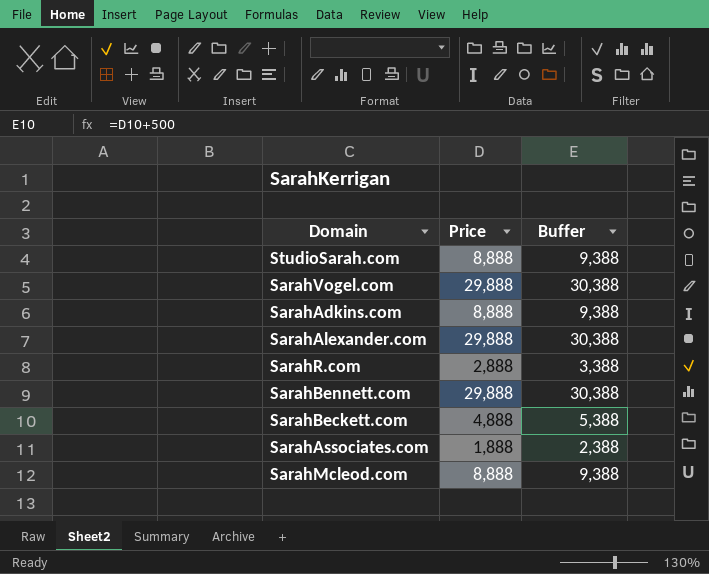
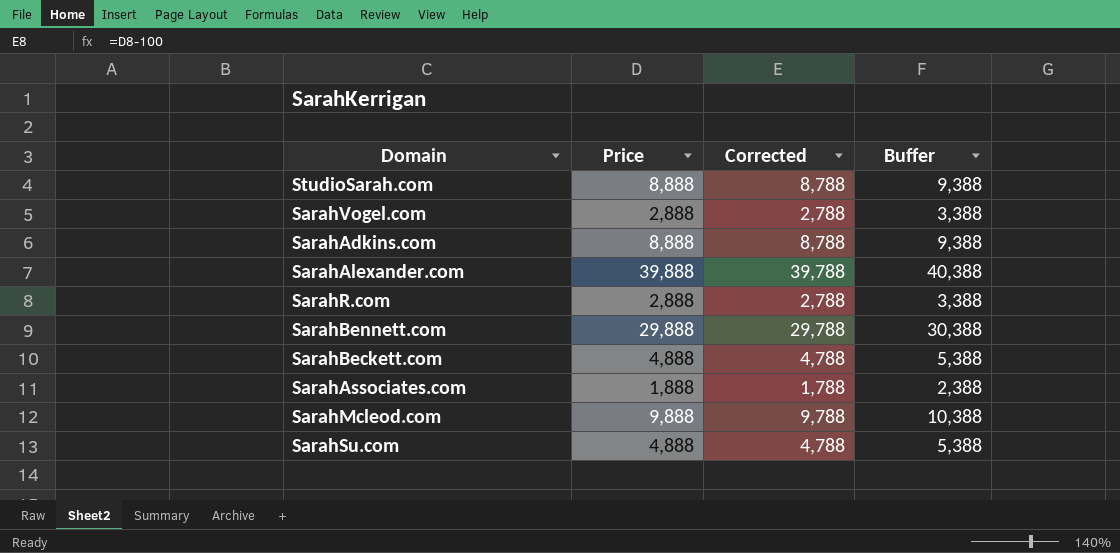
column Corrected | formula: none -> [Price] - 100
SarahVogel.com | Price: 29,888 -> 2,888
SarahVogel.com | Buffer: 30,388 -> 3,388
SarahAlexander.com | Price: 29,888 -> 39,888
SarahAlexander.com | Buffer: 30,388 -> 40,388
SarahMcleod.com | Price: 8,888 -> 9,888
SarahMcleod.com | Buffer: 9,388 -> 10,388
row SarahSu.com: none -> 4,888 | 4,788 | 5,388

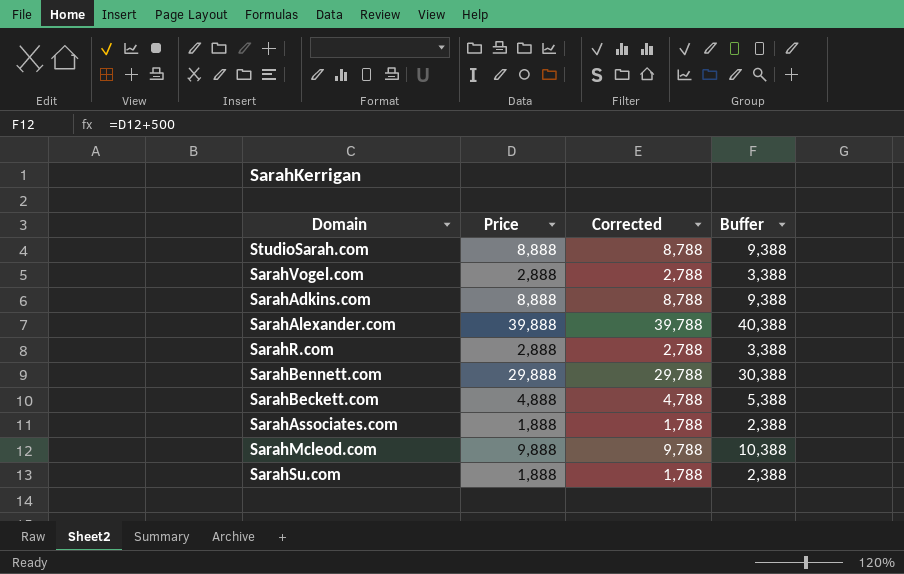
SarahSu.com | Price: 4,888 -> 1,888
SarahSu.com | Corrected: 4,788 -> 1,788
SarahSu.com | Buffer: 5,388 -> 2,388

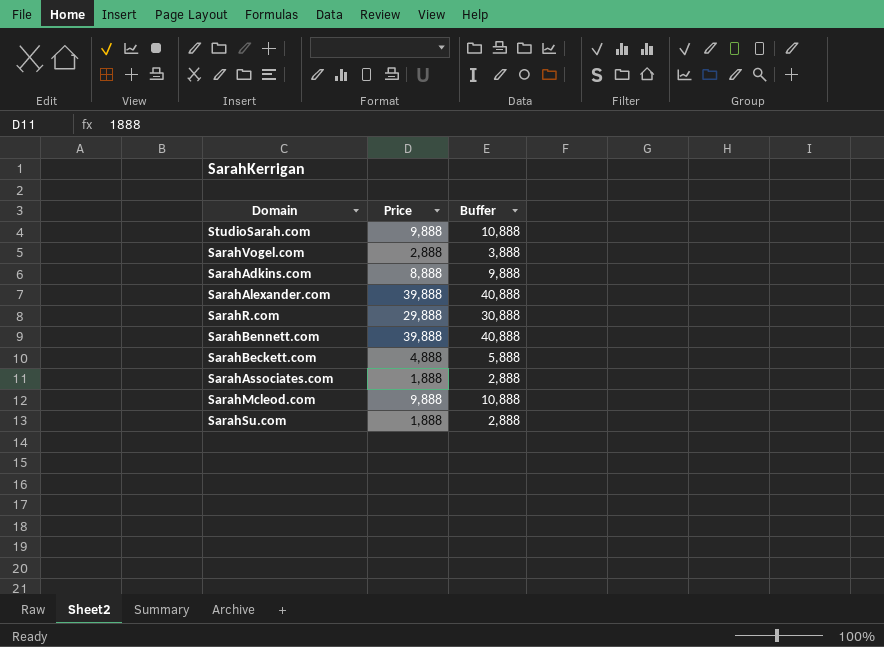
column Corrected | formula: [Price] - 100 -> none
column Buffer | formula: [Price] + 500 -> [Price] + 1000
StudioSarah.com | Price: 8,888 -> 9,888
SarahR.com | Price: 2,888 -> 29,888
SarahBennett.com | Price: 29,888 -> 39,888

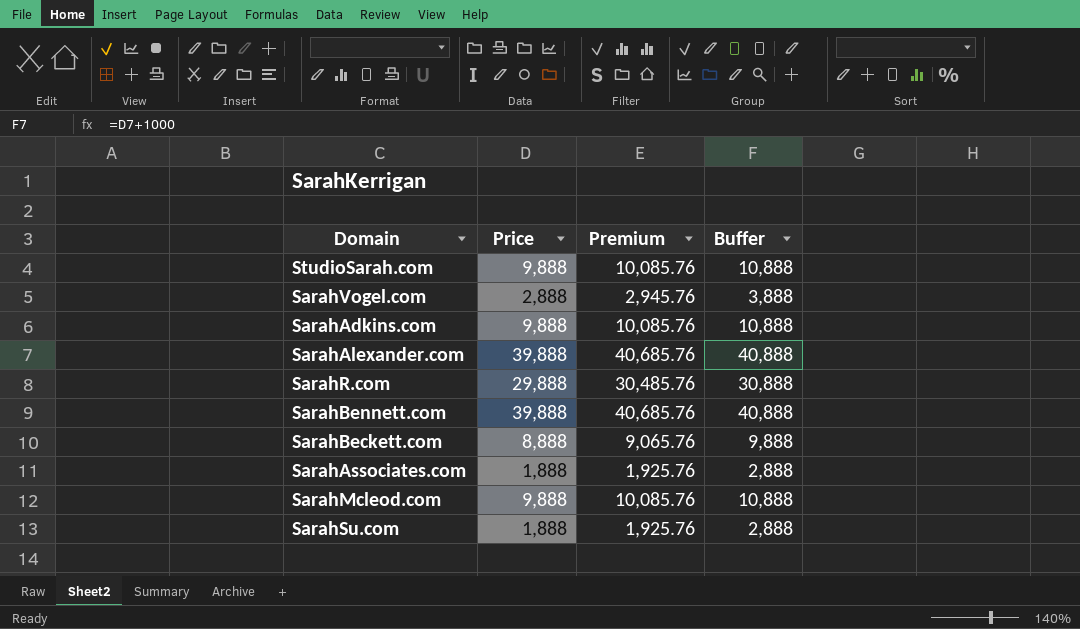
column Premium | formula: none -> [Price] * 1.02
SarahAdkins.com | Price: 8,888 -> 9,888
SarahAdkins.com | Buffer: 9,888 -> 10,888
SarahBeckett.com | Price: 4,888 -> 8,888
SarahBeckett.com | Buffer: 5,888 -> 9,888

